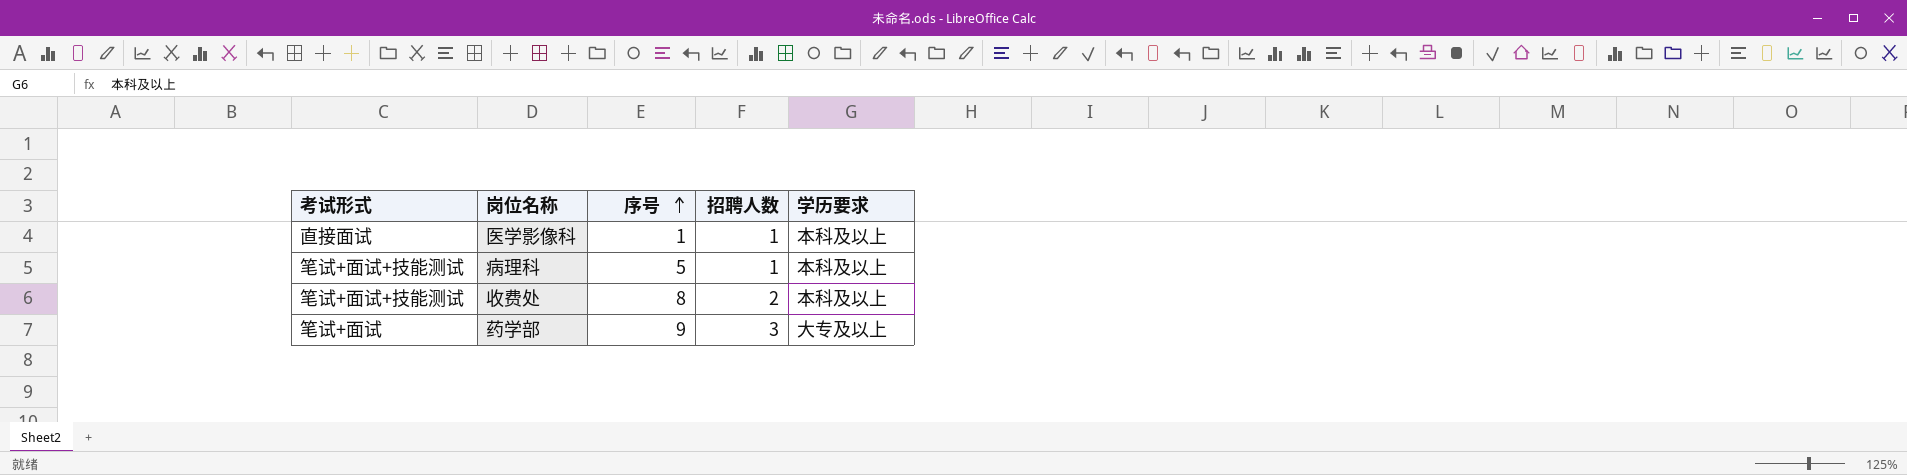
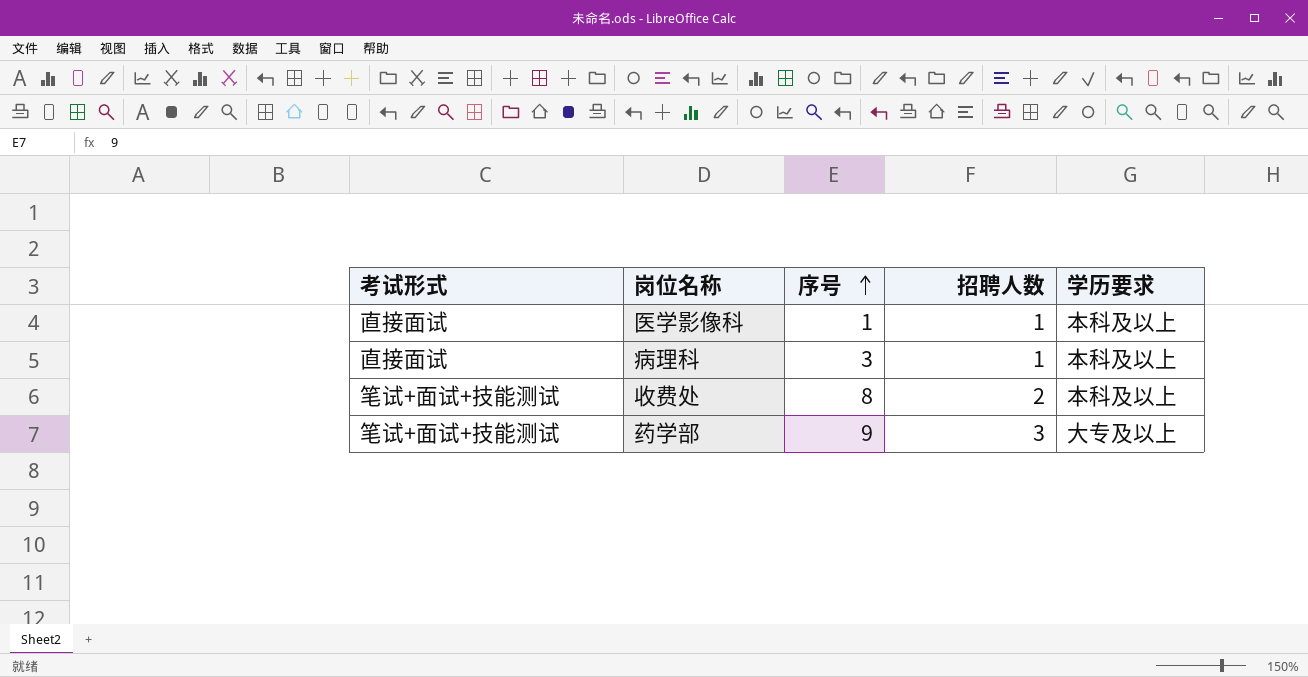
病理科 | 考试形式: 笔试+面试+技能测试 -> 直接面试
病理科 | 序号: 5 -> 3
药学部 | 考试形式: 笔试+面试 -> 笔试+面试+技能测试

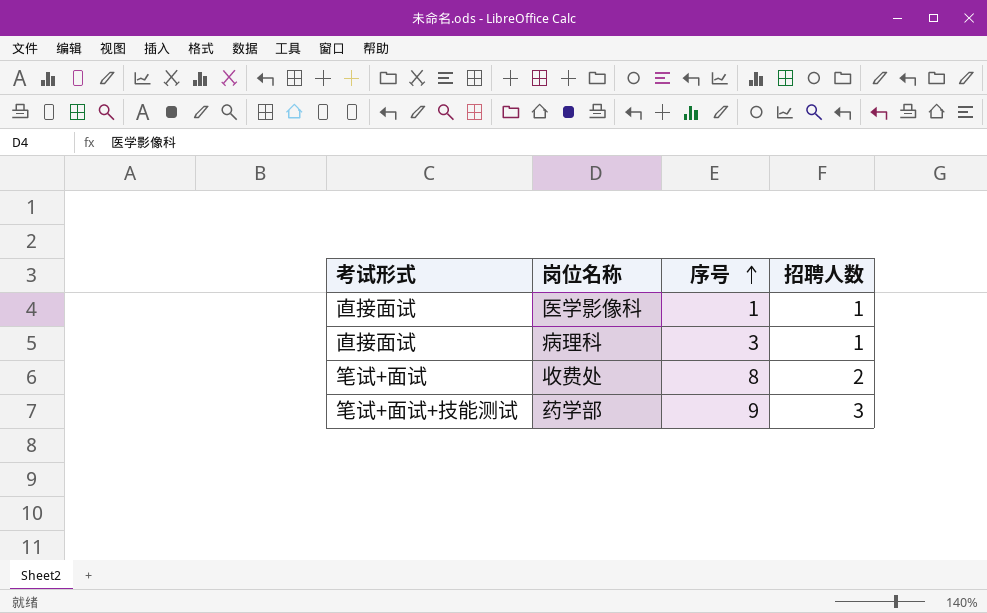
column 学历要求 | position: 5 -> none
收费处 | 考试形式: 笔试+面试+技能测试 -> 笔试+面试

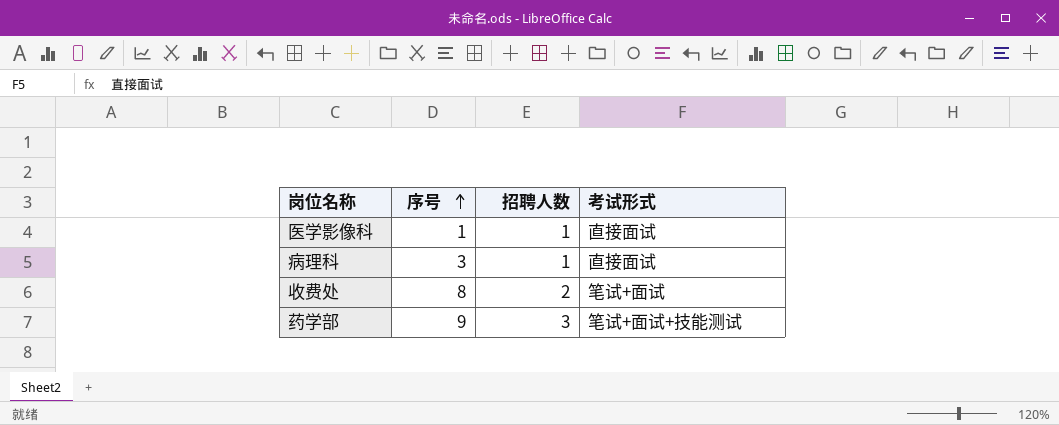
column 考试形式 | position: 1 -> 4

